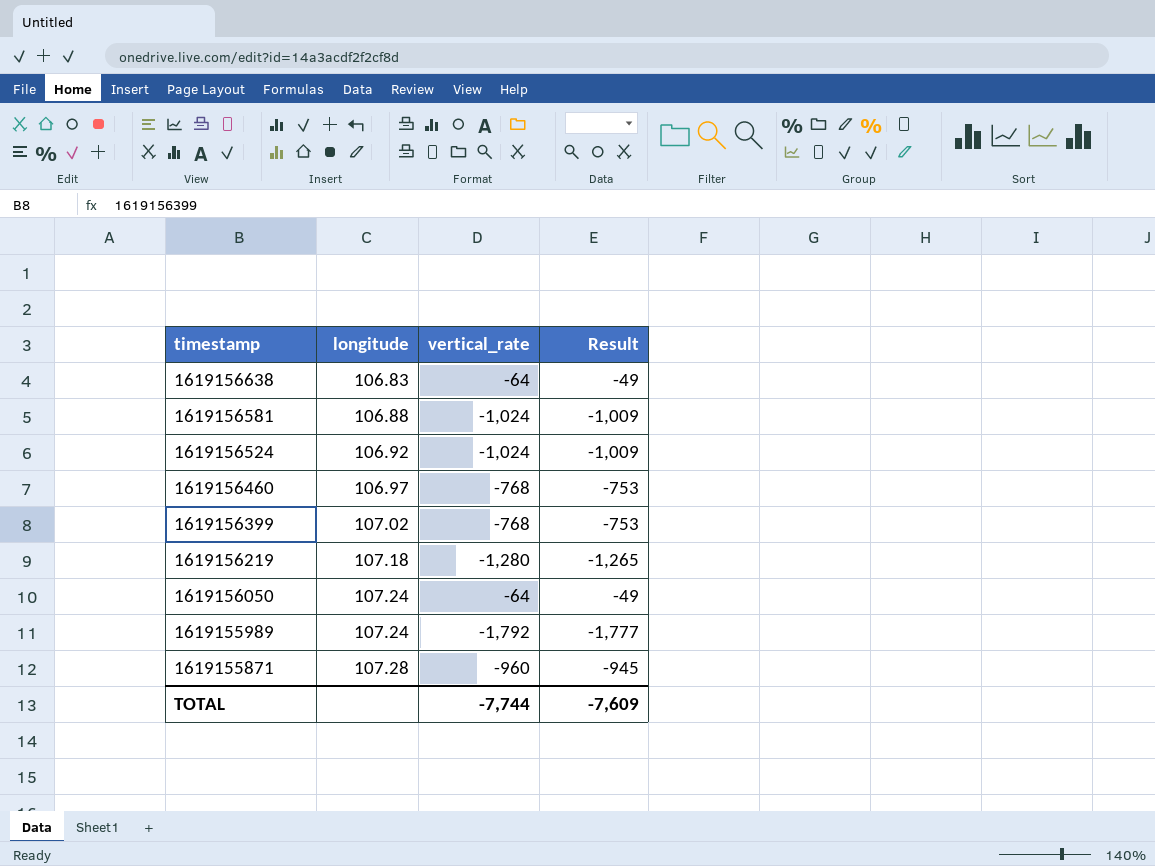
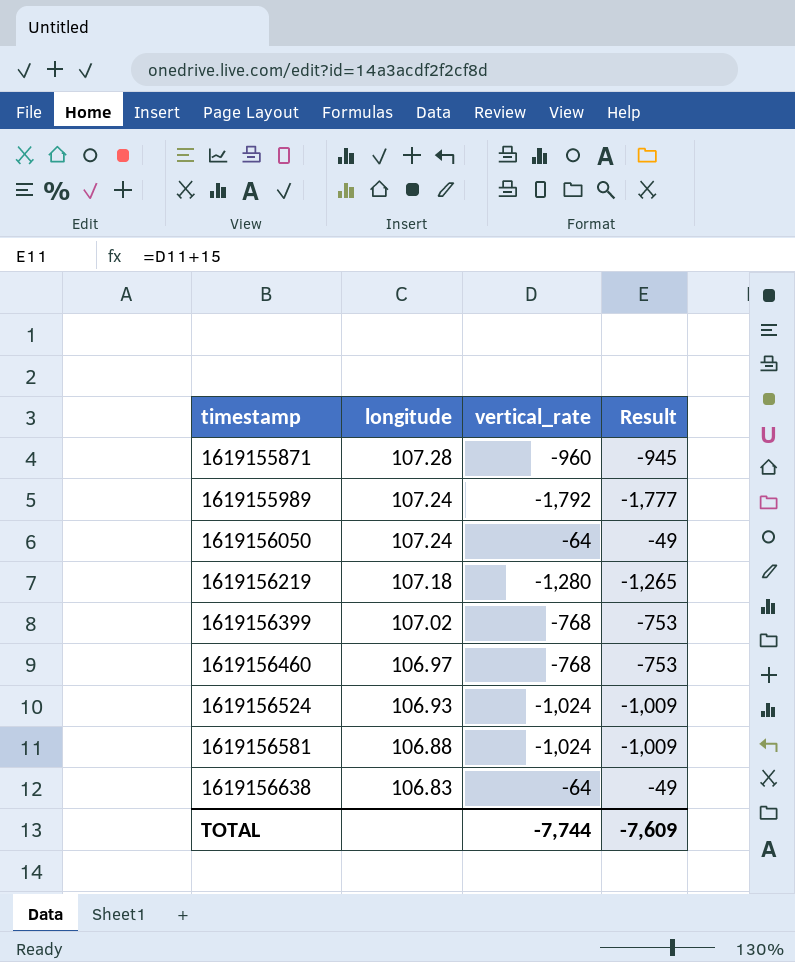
row order: timestamp descending -> timestamp ascending
1619156524 | longitude: 106.92 -> 106.93

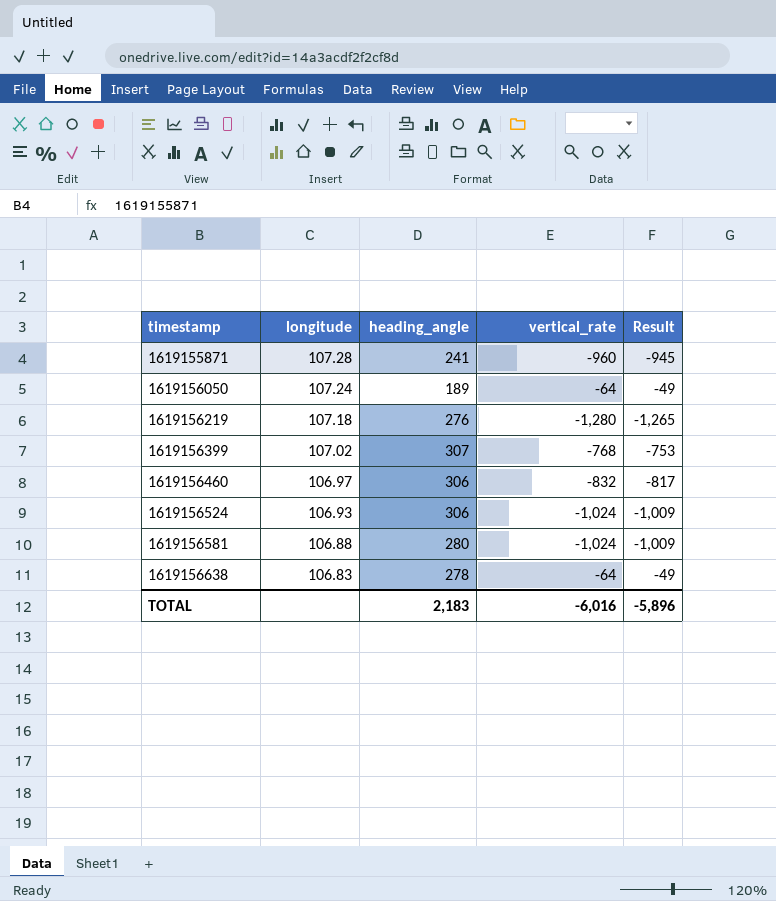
column heading_angle | position: none -> 3
row 1619155989: 107.24 | -1,792 | -1,777 -> none
1619156460 | vertical_rate: -768 -> -832
1619156460 | Result: -753 -> -817
TOTAL | vertical_rate: -7,744 -> -6,016
TOTAL | Result: -7,609 -> -5,896

